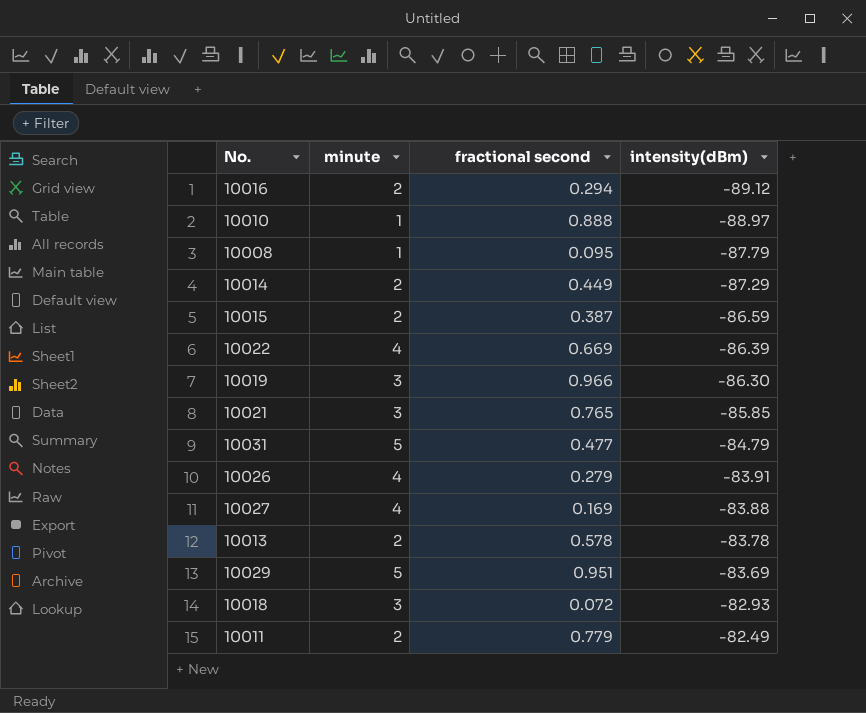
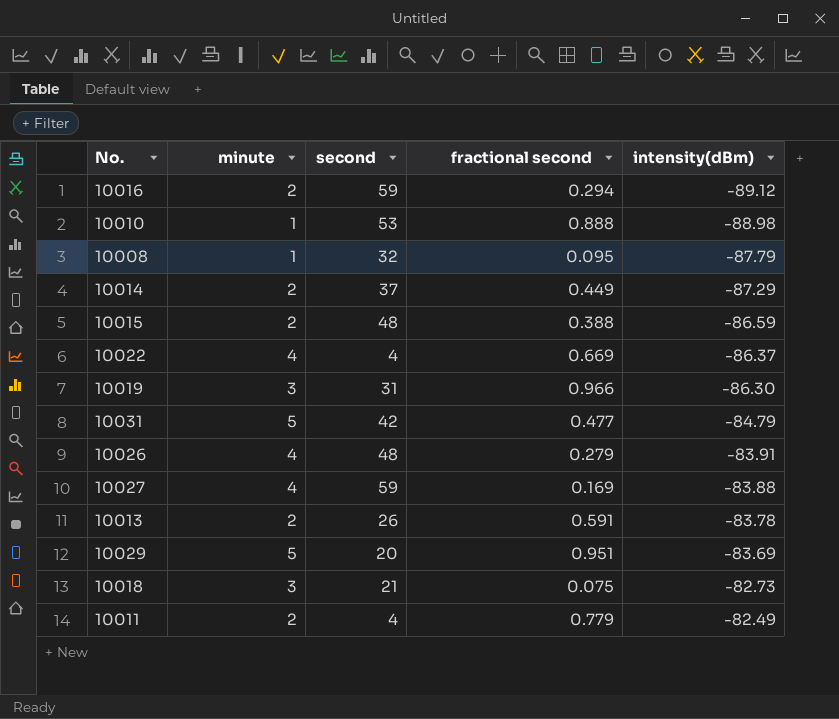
column second | position: none -> 3
row 10021: 3 | 0.765 | -85.85 -> none
10010 | intensity(dBm): -88.97 -> -88.98
10015 | fractional second: 0.387 -> 0.388
10022 | intensity(dBm): -86.39 -> -86.37
10013 | fractional second: 0.578 -> 0.591
10018 | fractional second: 0.072 -> 0.075
10018 | intensity(dBm): -82.93 -> -82.73

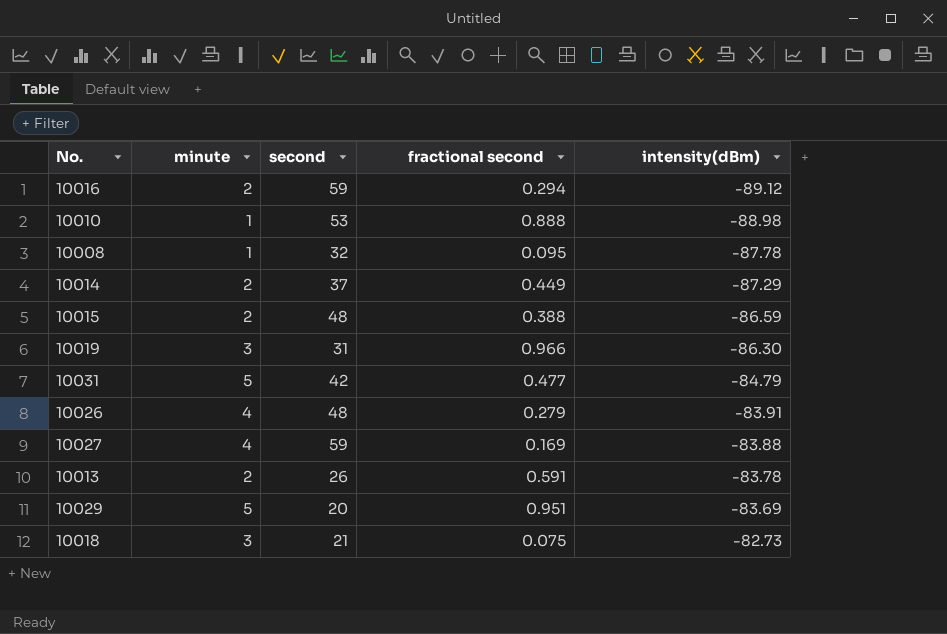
row 10022: 4 | 4 | 0.669 | -86.37 -> none
row 10011: 2 | 4 | 0.779 | -82.49 -> none
10008 | intensity(dBm): -87.79 -> -87.78

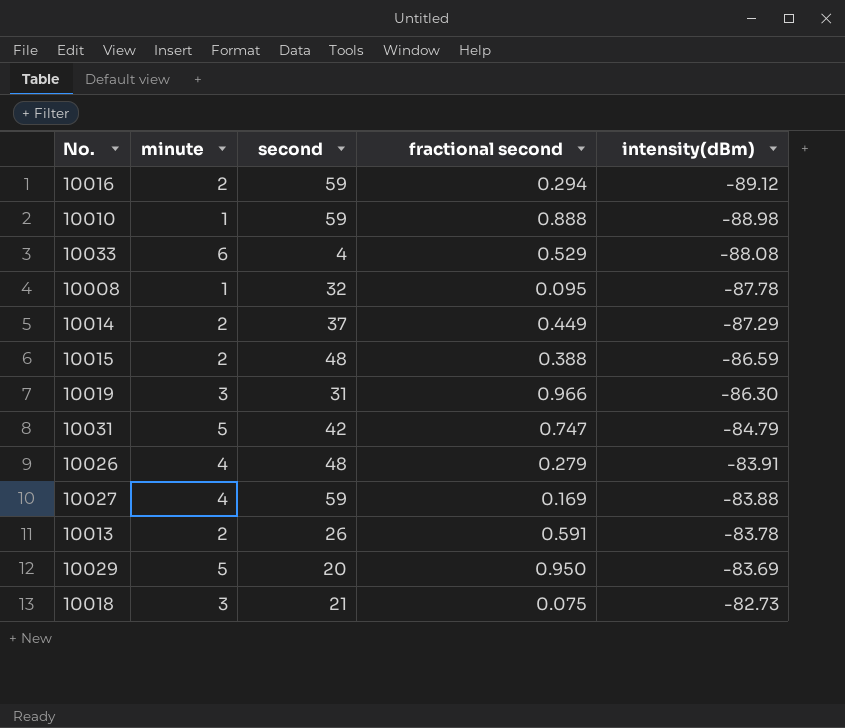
10010 | second: 53 -> 59
row 10033: none -> 6 | 4 | 0.529 | -88.08
10031 | fractional second: 0.477 -> 0.747
10029 | fractional second: 0.951 -> 0.950

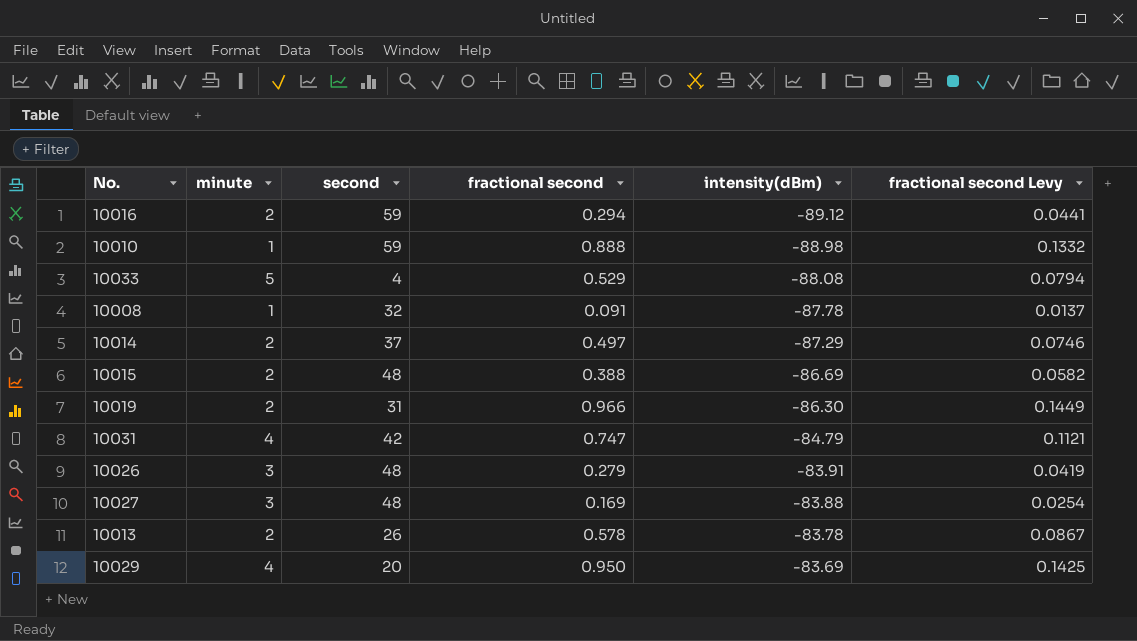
column fractional second Levy | formula: none -> [fractional second] * 0.15
row 10018: 3 | 21 | 0.075 | -82.73 -> none
10033 | minute: 6 -> 5
10008 | fractional second: 0.095 -> 0.091
10014 | fractional second: 0.449 -> 0.497
10015 | intensity(dBm): -86.59 -> -86.69
10019 | minute: 3 -> 2
10031 | minute: 5 -> 4
10026 | minute: 4 -> 3
10027 | minute: 4 -> 3
10027 | second: 59 -> 48
10013 | fractional second: 0.591 -> 0.578
10029 | minute: 5 -> 4

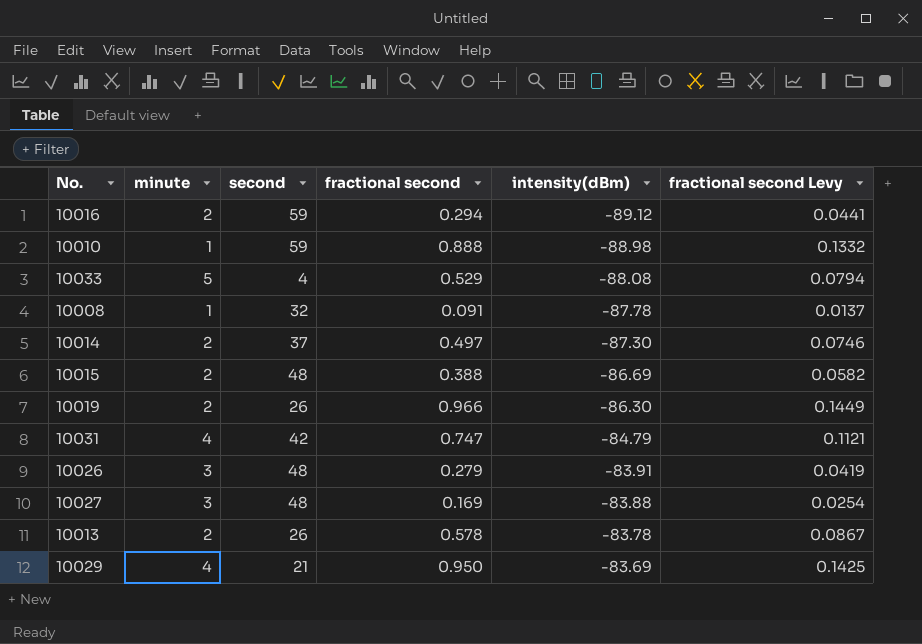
10014 | intensity(dBm): -87.29 -> -87.30
10019 | second: 31 -> 26
10029 | second: 20 -> 21

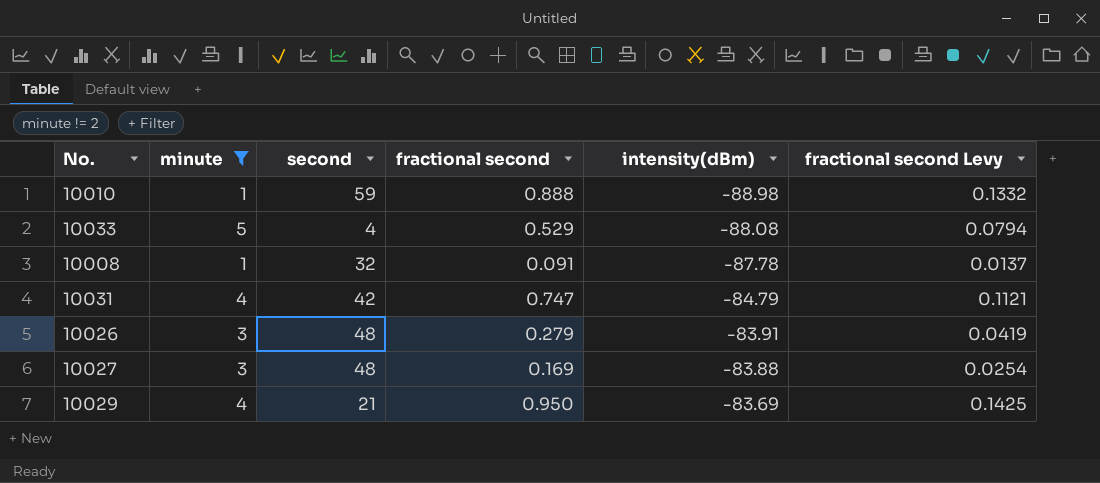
filter: none -> minute != 2

